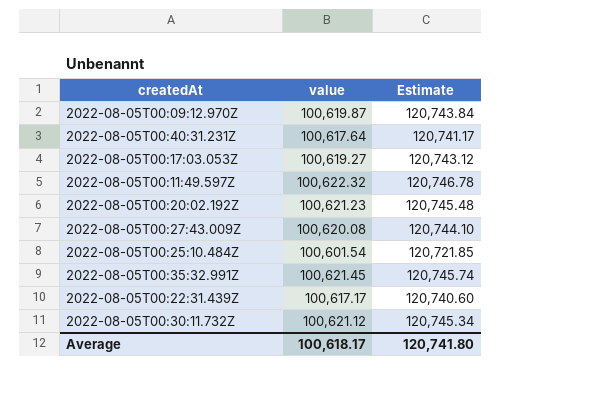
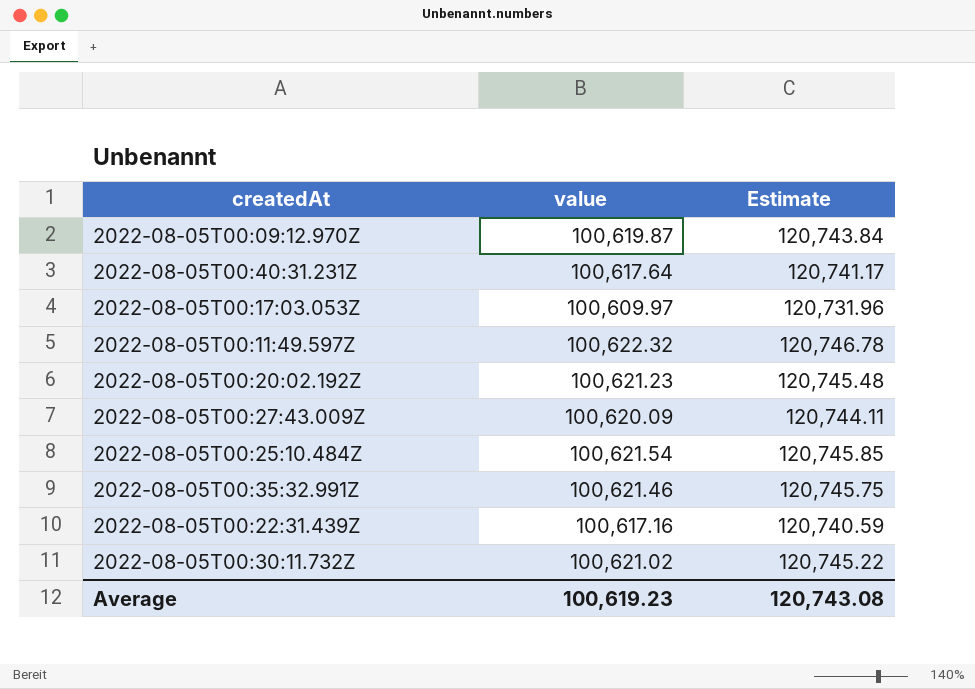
2022-08-05T00:17:03.053Z | value: 100,619.27 -> 100,609.97
2022-08-05T00:17:03.053Z | Estimate: 120,743.12 -> 120,731.96
2022-08-05T00:27:43.009Z | value: 100,620.08 -> 100,620.09
2022-08-05T00:27:43.009Z | Estimate: 120,744.10 -> 120,744.11
2022-08-05T00:25:10.484Z | value: 100,601.54 -> 100,621.54
2022-08-05T00:25:10.484Z | Estimate: 120,721.85 -> 120,745.85
2022-08-05T00:35:32.991Z | value: 100,621.45 -> 100,621.46
2022-08-05T00:35:32.991Z | Estimate: 120,745.74 -> 120,745.75
2022-08-05T00:22:31.439Z | value: 100,617.17 -> 100,617.16
2022-08-05T00:22:31.439Z | Estimate: 120,740.60 -> 120,740.59
2022-08-05T00:30:11.732Z | value: 100,621.12 -> 100,621.02
2022-08-05T00:30:11.732Z | Estimate: 120,745.34 -> 120,745.22
Average | value: 100,618.17 -> 100,619.23
Average | Estimate: 120,741.80 -> 120,743.08

